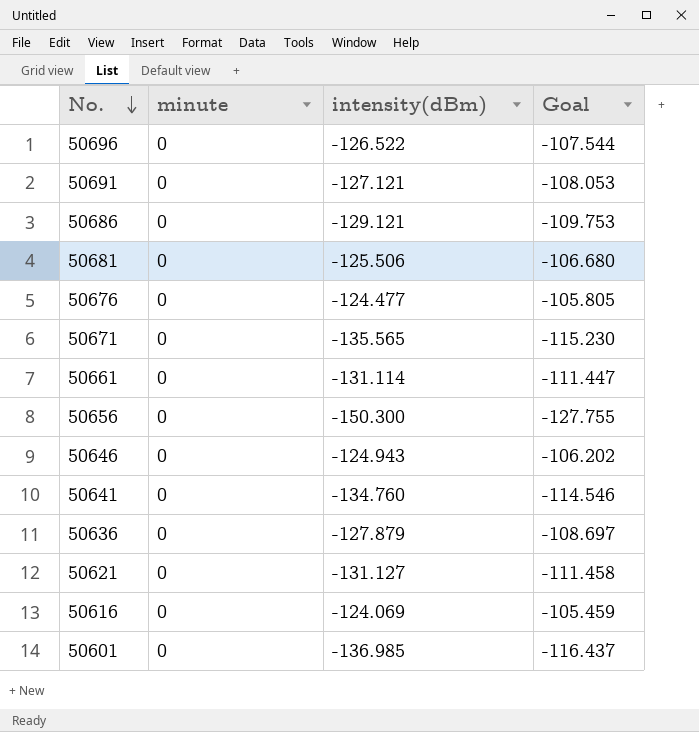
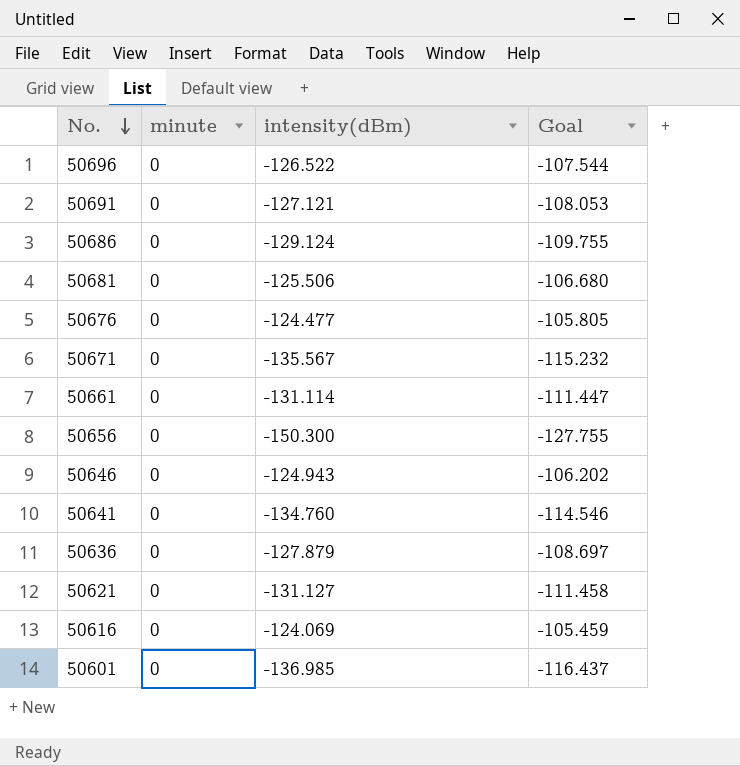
50686 | intensity(dBm): -129.121 -> -129.124
50686 | Goal: -109.753 -> -109.755
50671 | intensity(dBm): -135.565 -> -135.567
50671 | Goal: -115.230 -> -115.232

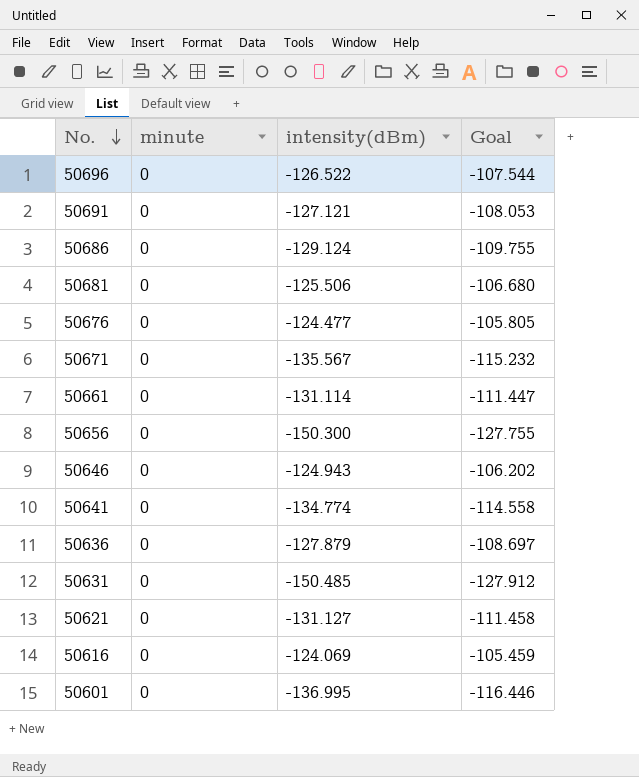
50641 | intensity(dBm): -134.760 -> -134.774
50641 | Goal: -114.546 -> -114.558
row 50631: none -> 0 | -150.485 | -127.912
50601 | intensity(dBm): -136.985 -> -136.995
50601 | Goal: -116.437 -> -116.446

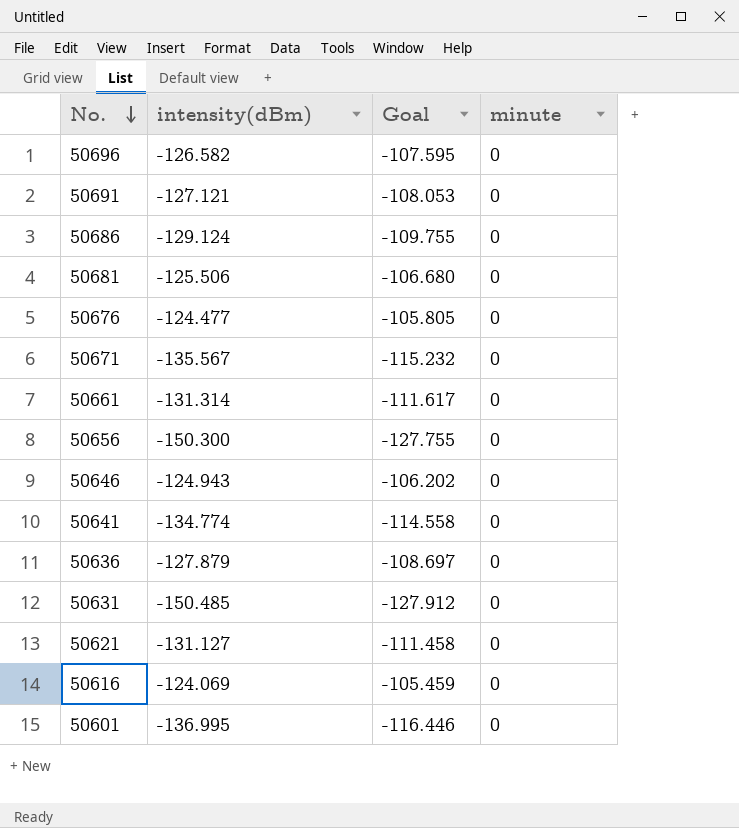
column minute | position: 2 -> 4
50696 | intensity(dBm): -126.522 -> -126.582
50696 | Goal: -107.544 -> -107.595
50661 | intensity(dBm): -131.114 -> -131.314
50661 | Goal: -111.447 -> -111.617

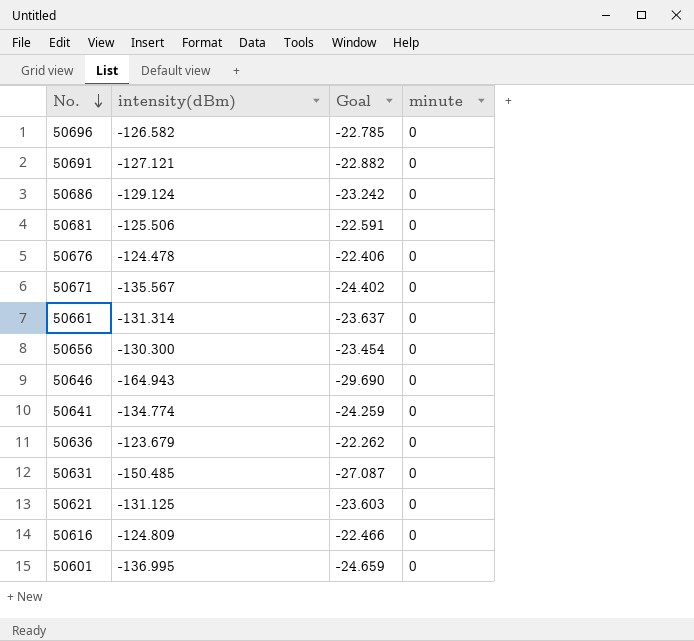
column Goal | formula: [intensity(dBm)] * 0.85 -> [intensity(dBm)] * 0.18
50676 | intensity(dBm): -124.477 -> -124.478
50656 | intensity(dBm): -150.300 -> -130.300
50646 | intensity(dBm): -124.943 -> -164.943
50636 | intensity(dBm): -127.879 -> -123.679
50621 | intensity(dBm): -131.127 -> -131.125
50616 | intensity(dBm): -124.069 -> -124.809

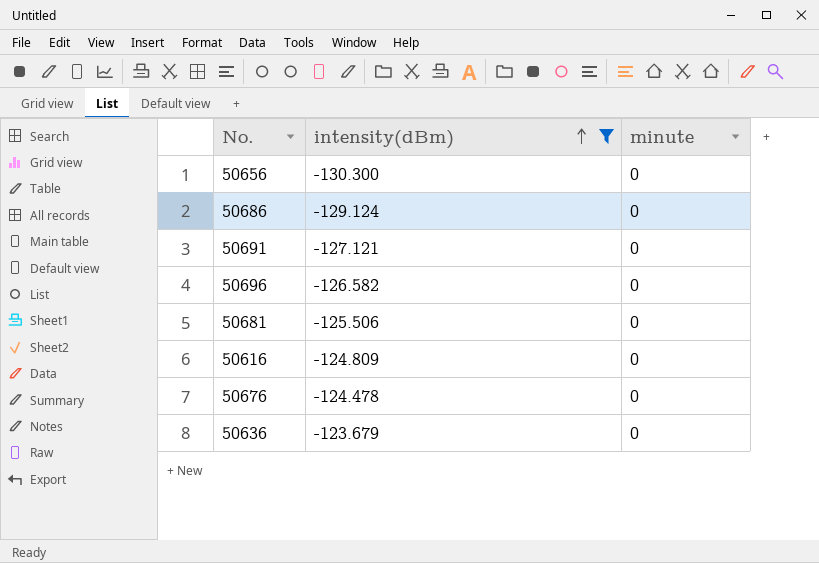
filter: none -> intensity(dBm) >= -130.300
row order: No. descending -> intensity(dBm) ascending
column Goal | formula: [intensity(dBm)] * 0.18 -> none

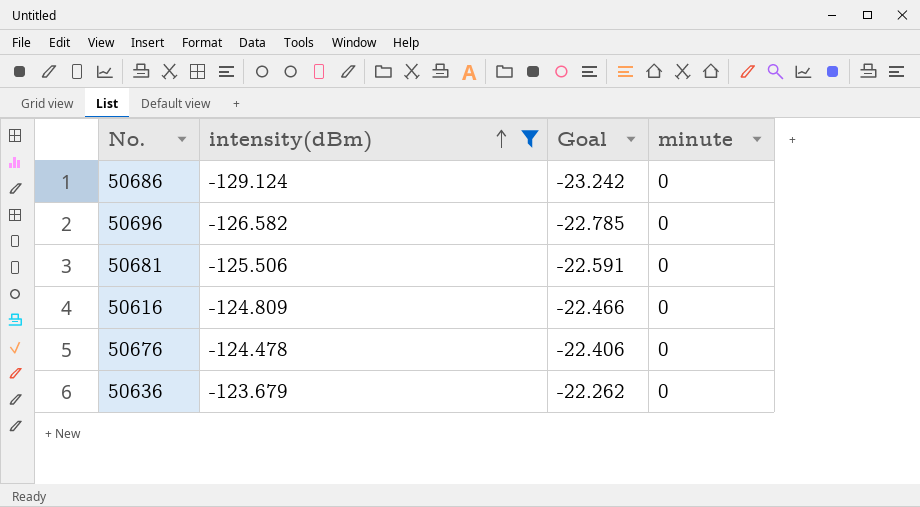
column Goal | formula: none -> [intensity(dBm)] * 0.18
row 50656: -130.300 | 0 -> none
row 50691: -127.121 | 0 -> none

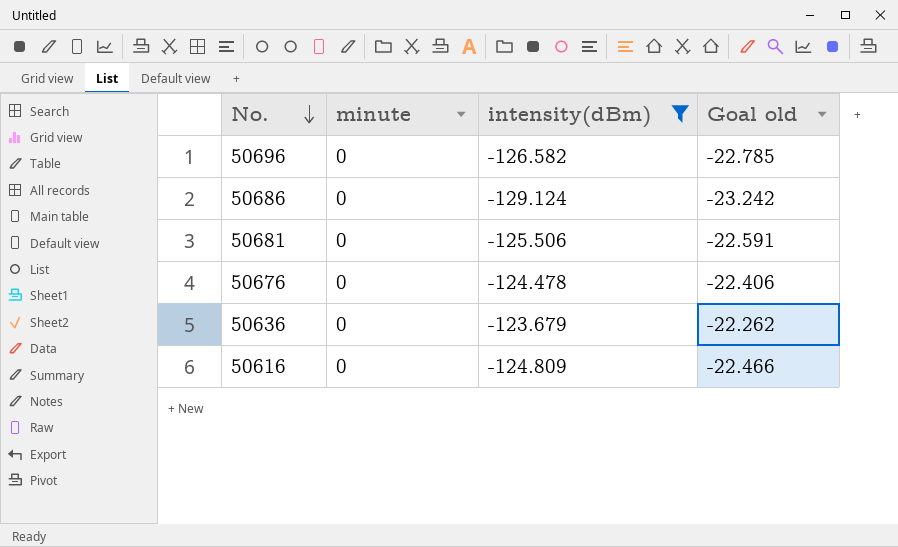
row order: intensity(dBm) ascending -> No. descending
column minute | position: 4 -> 2
column name: Goal -> Goal old

